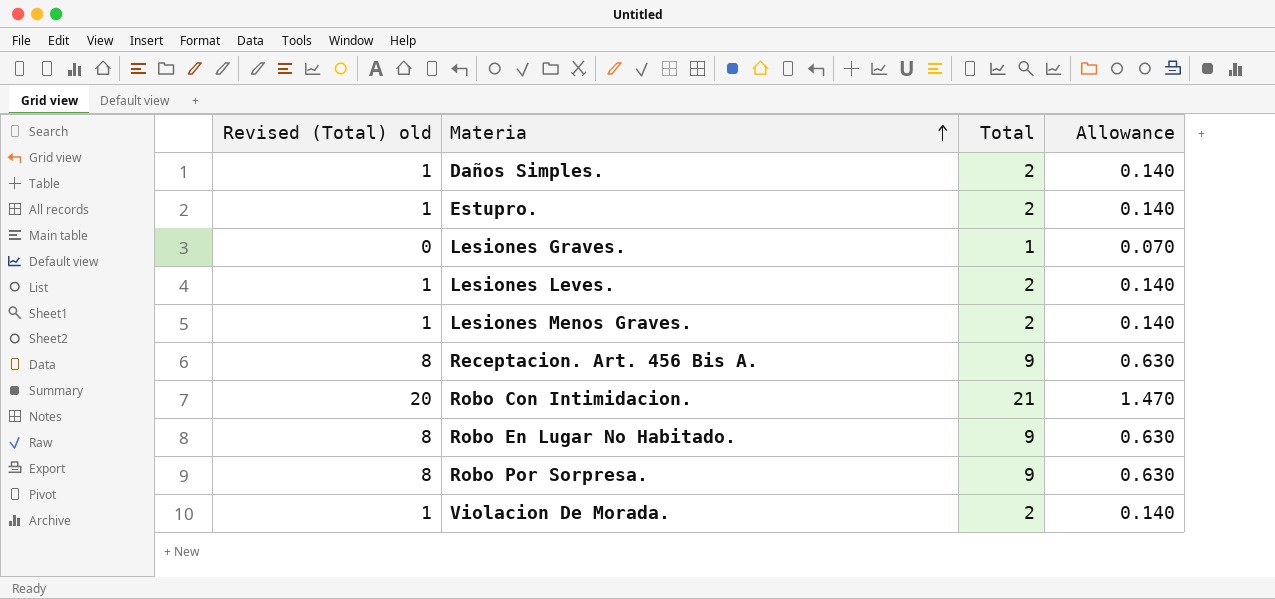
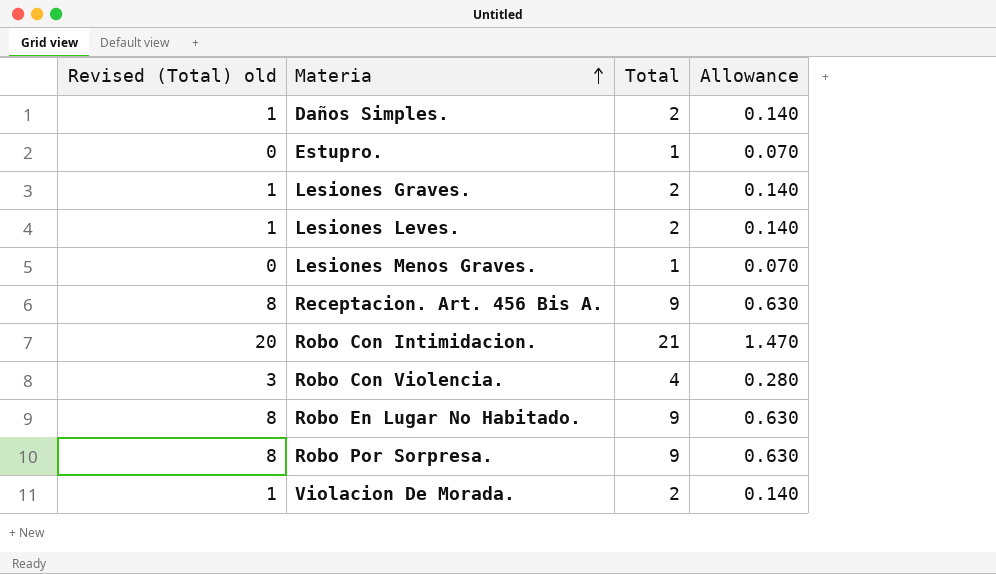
Estupro. | Revised (Total) old: 1 -> 0
Estupro. | Total: 2 -> 1
Estupro. | Allowance: 0.140 -> 0.070
Lesiones Graves. | Revised (Total) old: 0 -> 1
Lesiones Graves. | Total: 1 -> 2
Lesiones Graves. | Allowance: 0.070 -> 0.140
Lesiones Menos Graves. | Revised (Total) old: 1 -> 0
Lesiones Menos Graves. | Total: 2 -> 1
Lesiones Menos Graves. | Allowance: 0.140 -> 0.070
row Robo Con Violencia.: none -> 3 | 4 | 0.280

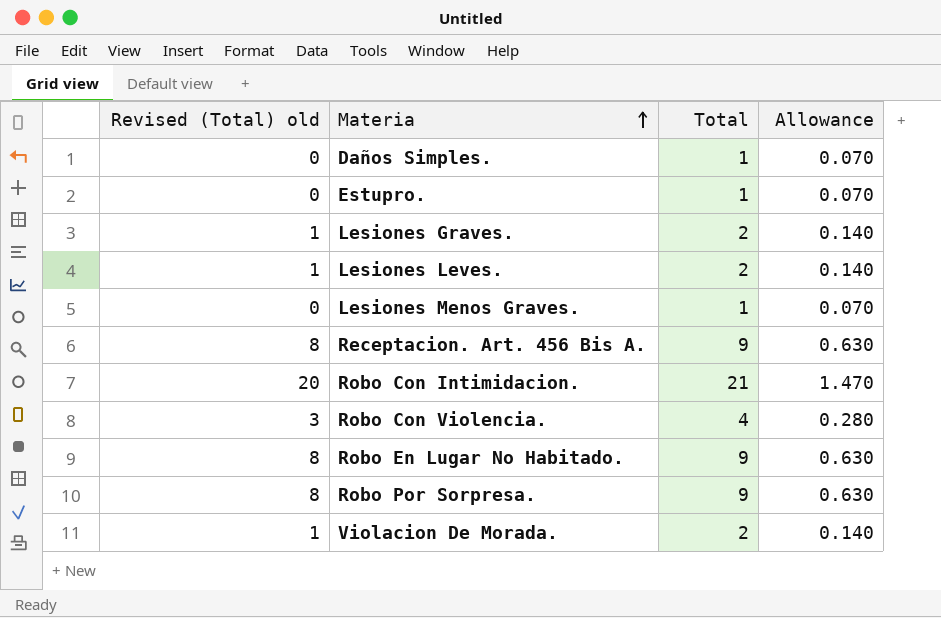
Daños Simples. | Revised (Total) old: 1 -> 0
Daños Simples. | Total: 2 -> 1
Daños Simples. | Allowance: 0.140 -> 0.070

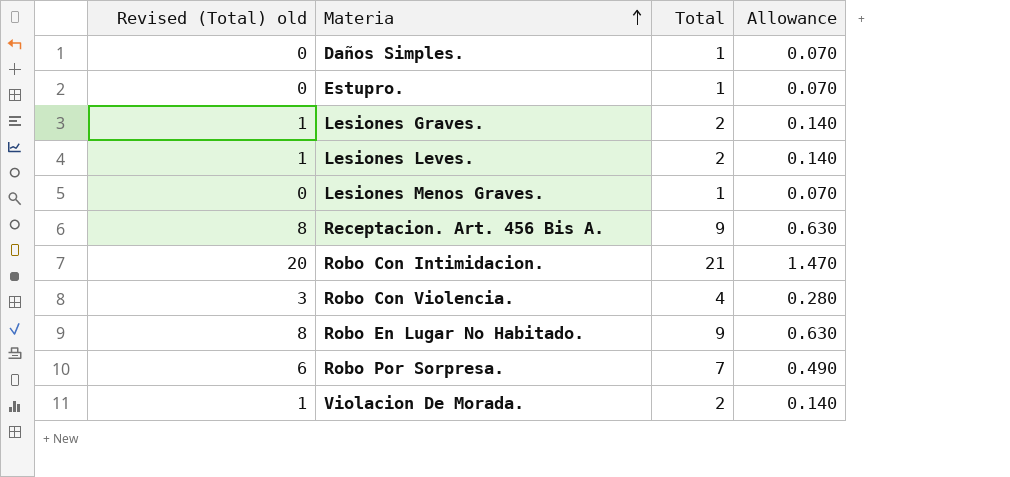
Robo Por Sorpresa. | Revised (Total) old: 8 -> 6
Robo Por Sorpresa. | Total: 9 -> 7
Robo Por Sorpresa. | Allowance: 0.630 -> 0.490

